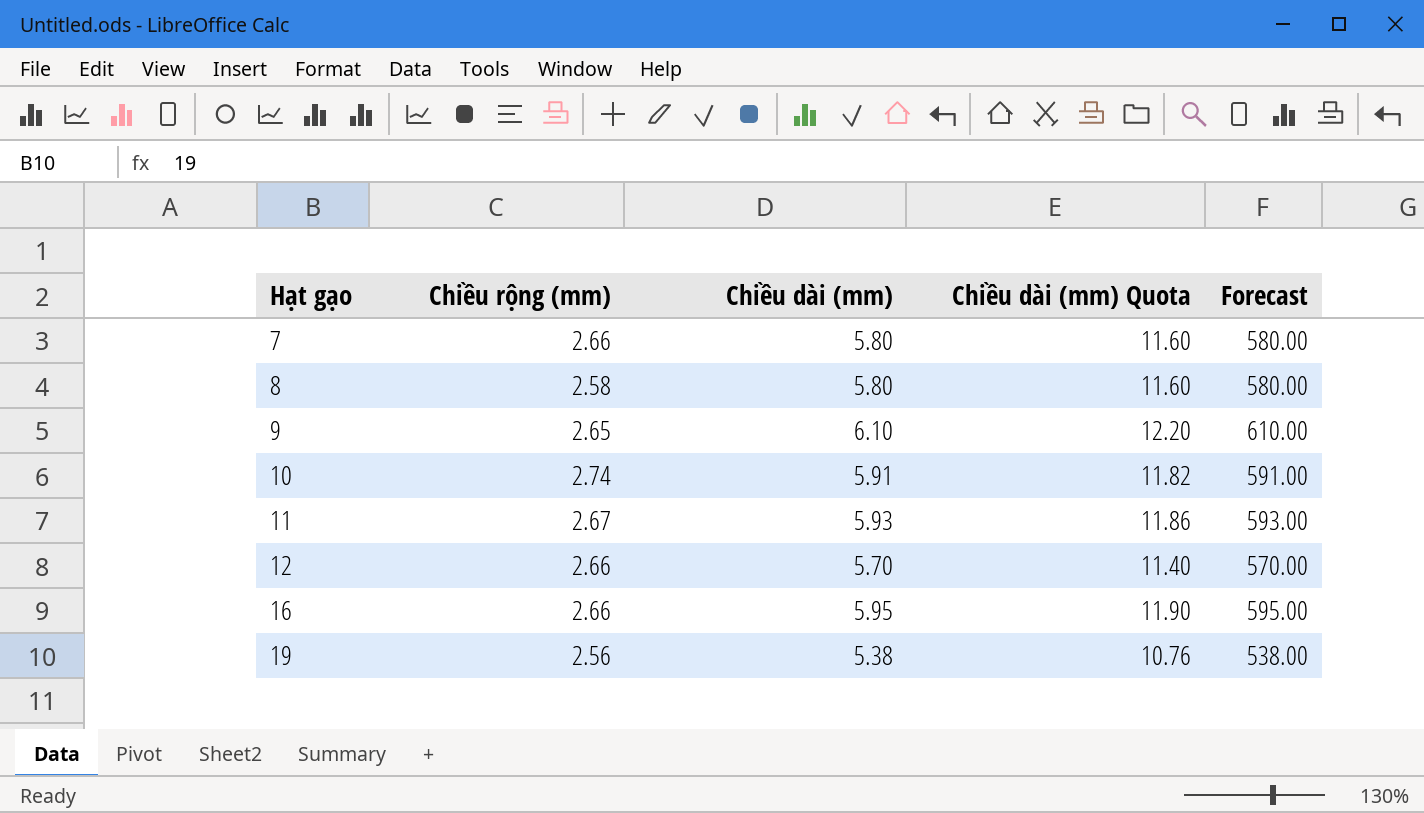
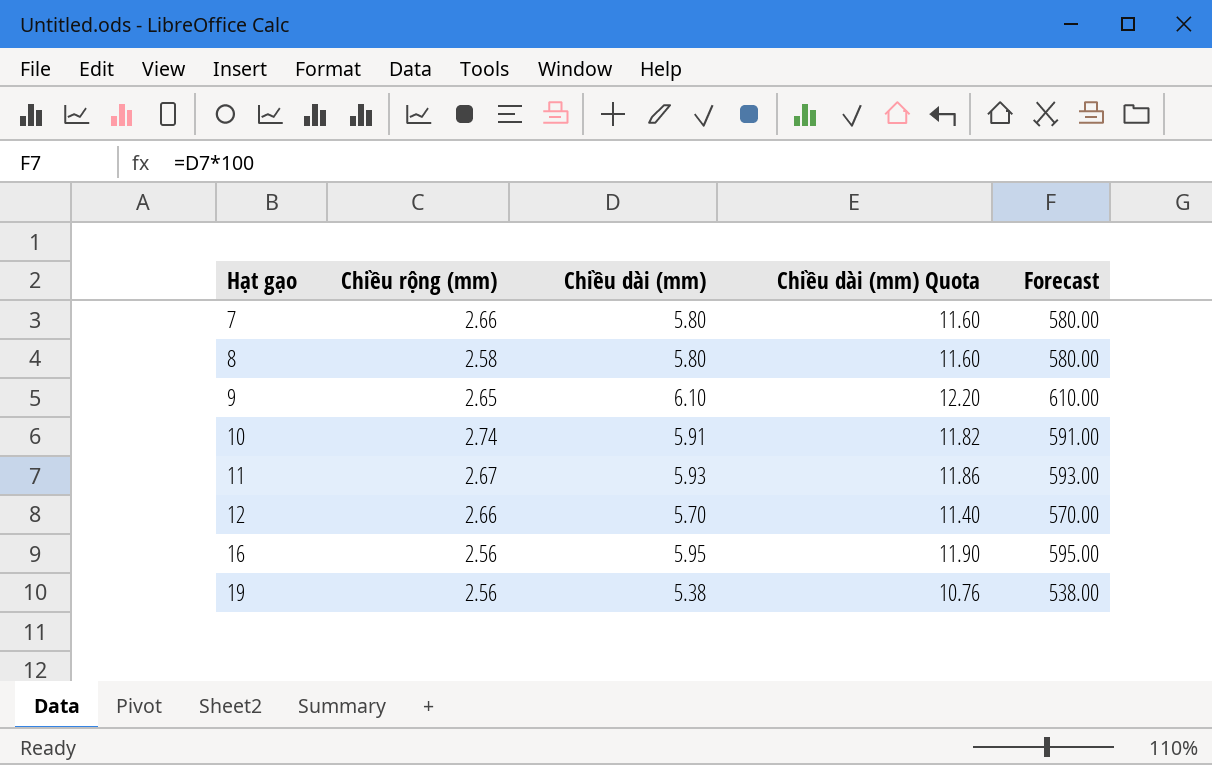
16 | Chiều rộng (mm): 2.66 -> 2.56

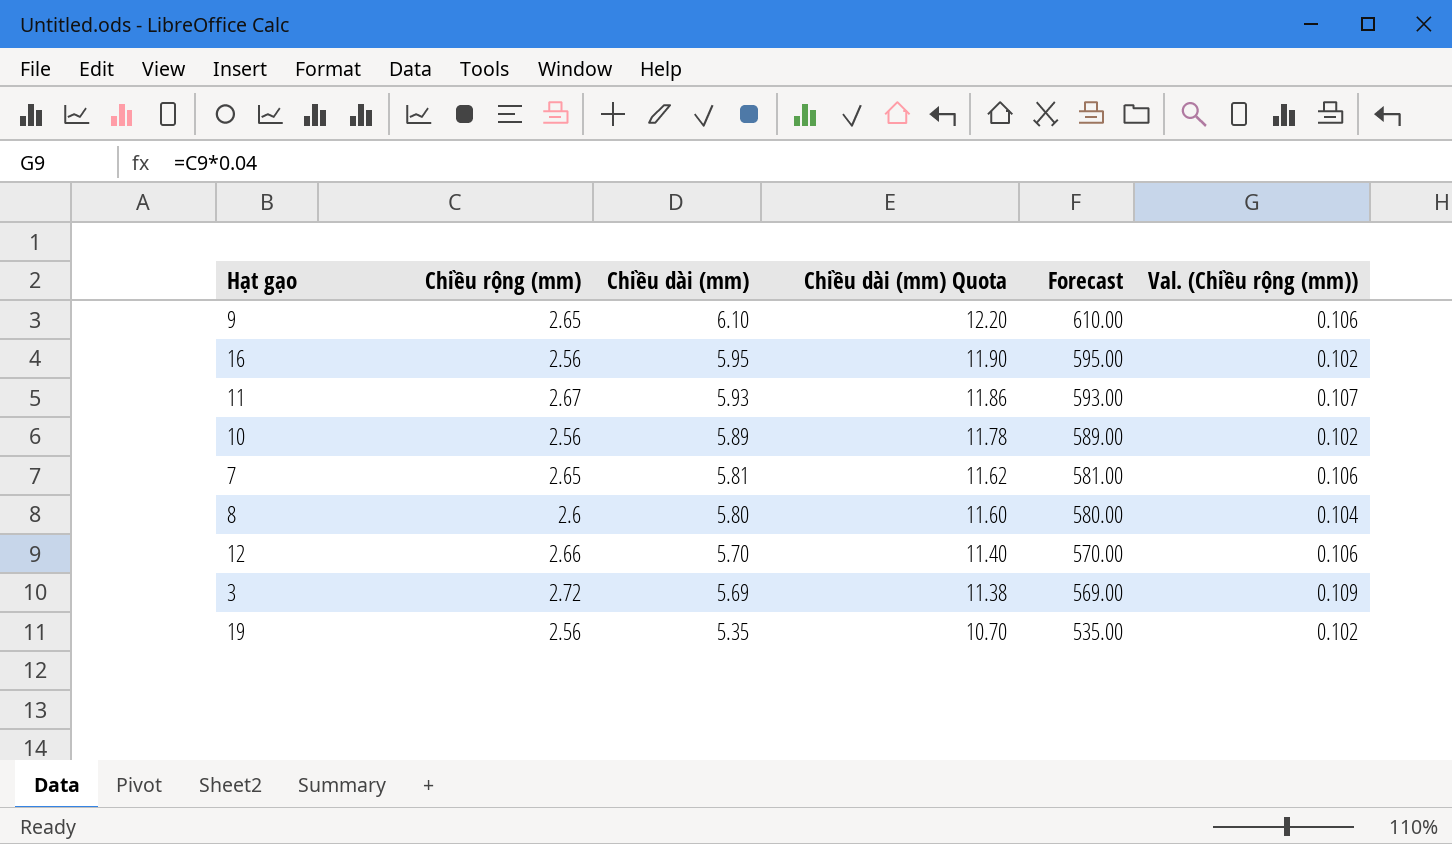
row order: Hạt gạo ascending -> Chiều dài (mm) descending
column Val. (Chiều rộng (mm)) | formula: none -> [Chiều rộng (mm)] * 0.04
10 | Chiều rộng (mm): 2.74 -> 2.56
10 | Chiều dài (mm): 5.91 -> 5.89
10 | Chiều dài (mm) Quota: 11.82 -> 11.78
10 | Forecast: 591.00 -> 589.00
7 | Chiều rộng (mm): 2.66 -> 2.65
7 | Chiều dài (mm): 5.80 -> 5.81
7 | Chiều dài (mm) Quota: 11.60 -> 11.62
7 | Forecast: 580.00 -> 581.00
8 | Chiều rộng (mm): 2.58 -> 2.6
row 3: none -> 2.72 | 5.69 | 11.38 | 569.00 | 0.109
19 | Chiều dài (mm): 5.38 -> 5.35
19 | Chiều dài (mm) Quota: 10.76 -> 10.70
19 | Forecast: 538.00 -> 535.00

